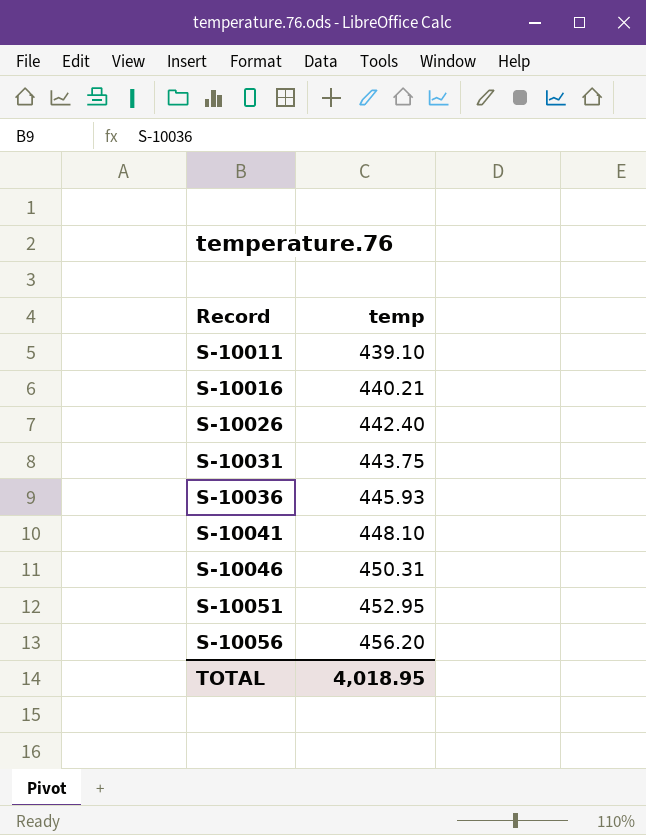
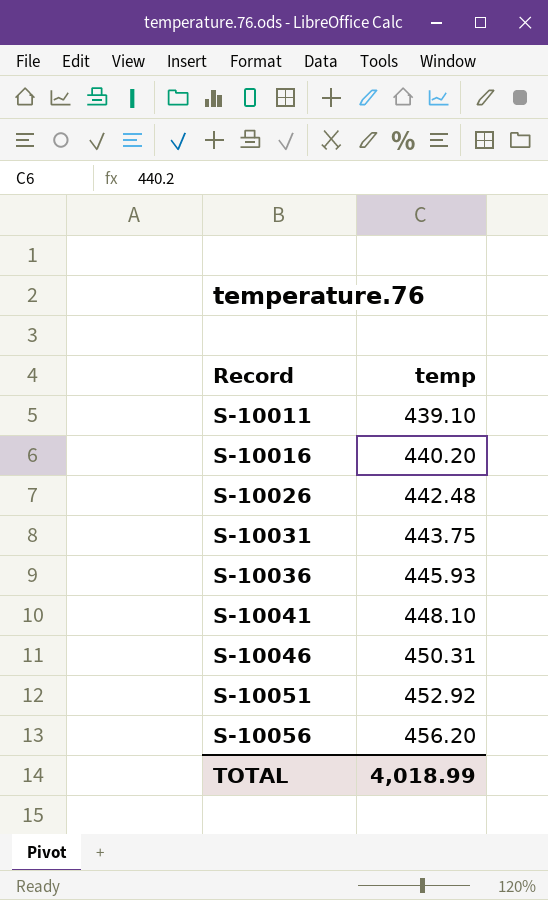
S-10016 | temp: 440.21 -> 440.20
S-10026 | temp: 442.40 -> 442.48
S-10051 | temp: 452.95 -> 452.92
TOTAL | temp: 4,018.95 -> 4,018.99

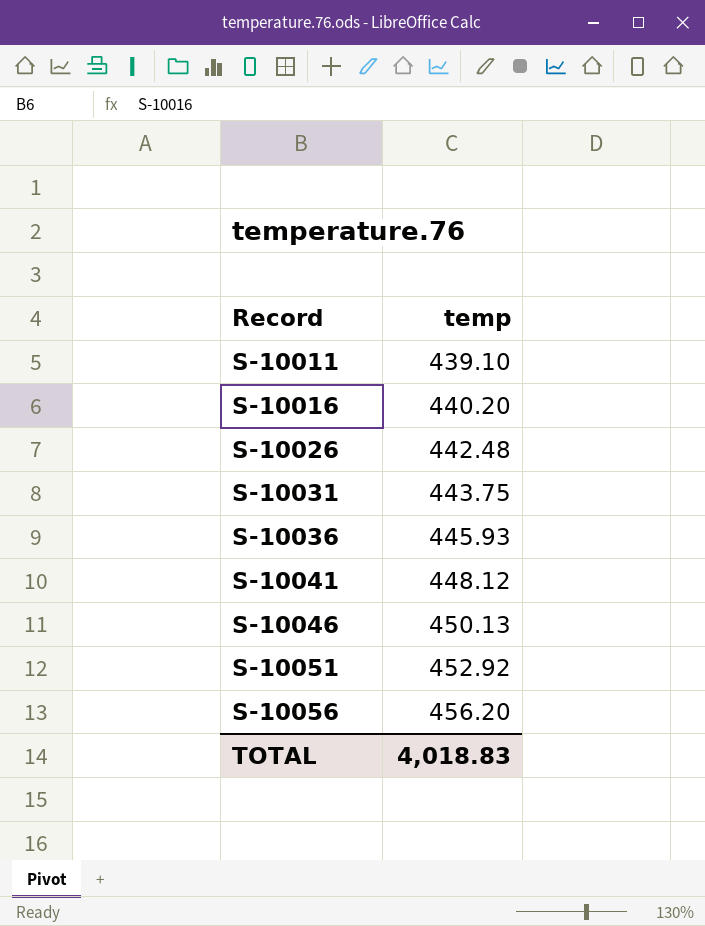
S-10041 | temp: 448.10 -> 448.12
S-10046 | temp: 450.31 -> 450.13
TOTAL | temp: 4,018.99 -> 4,018.83

